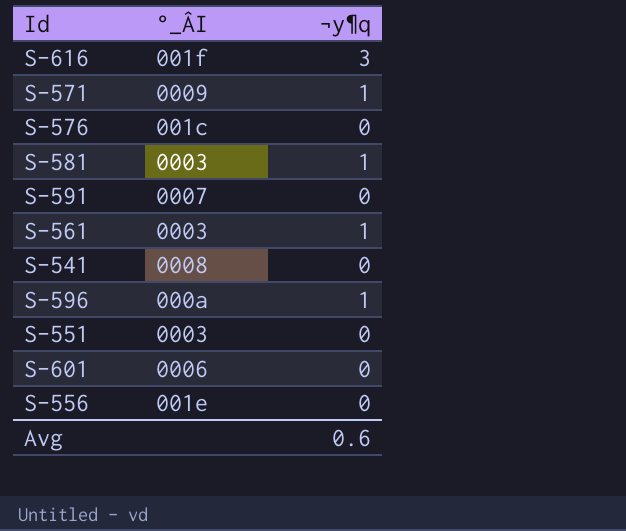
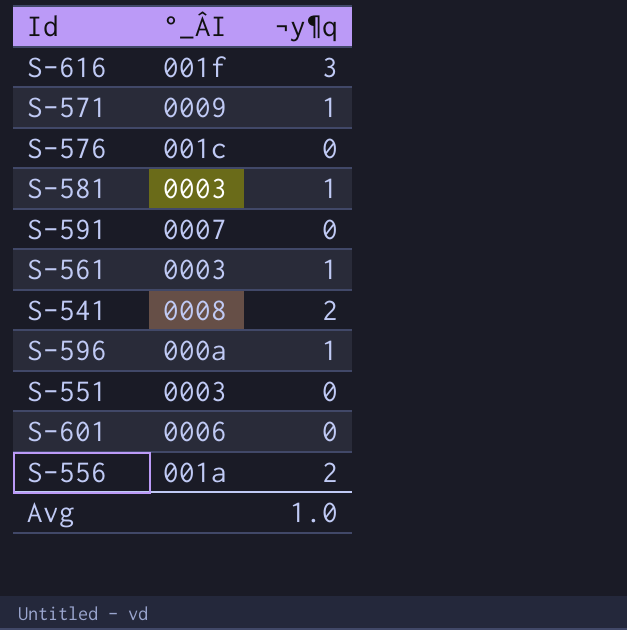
S-541 | ¬y¶q: 0 -> 2
S-556 | °_ÂI: 001e -> 001a
S-556 | ¬y¶q: 0 -> 2
Avg | ¬y¶q: 0.6 -> 1.0

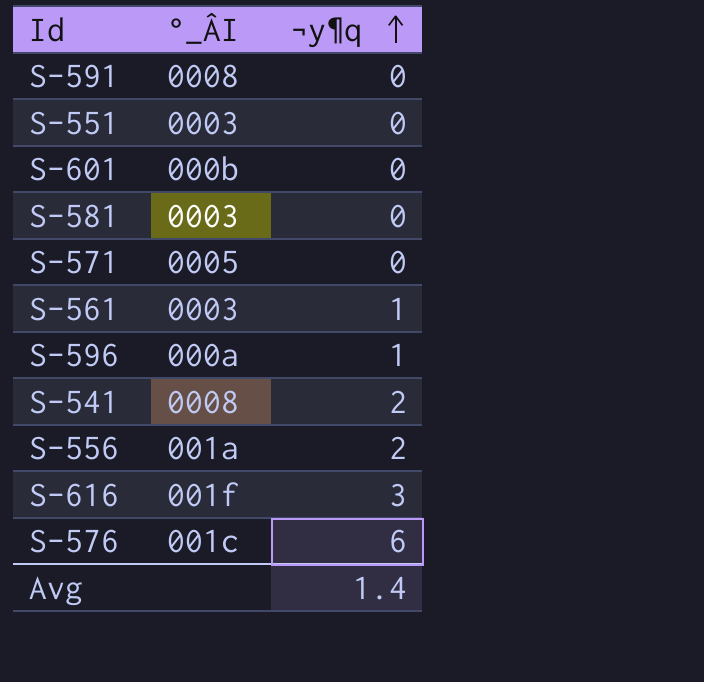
row order: none -> ¬y¶q ascending
S-591 | °_ÂI: 0007 -> 0008
S-601 | °_ÂI: 0006 -> 000b
S-581 | ¬y¶q: 1 -> 0
S-571 | °_ÂI: 0009 -> 0005
S-571 | ¬y¶q: 1 -> 0
S-576 | ¬y¶q: 0 -> 6
Avg | ¬y¶q: 1.0 -> 1.4

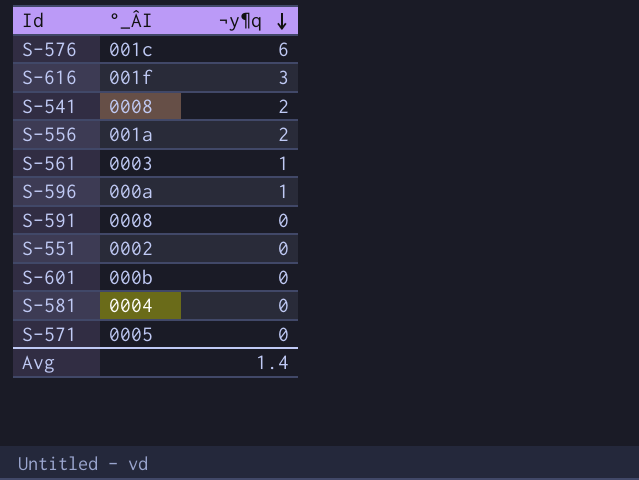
row order: ¬y¶q ascending -> ¬y¶q descending
S-551 | °_ÂI: 0003 -> 0002
S-581 | °_ÂI: 0003 -> 0004

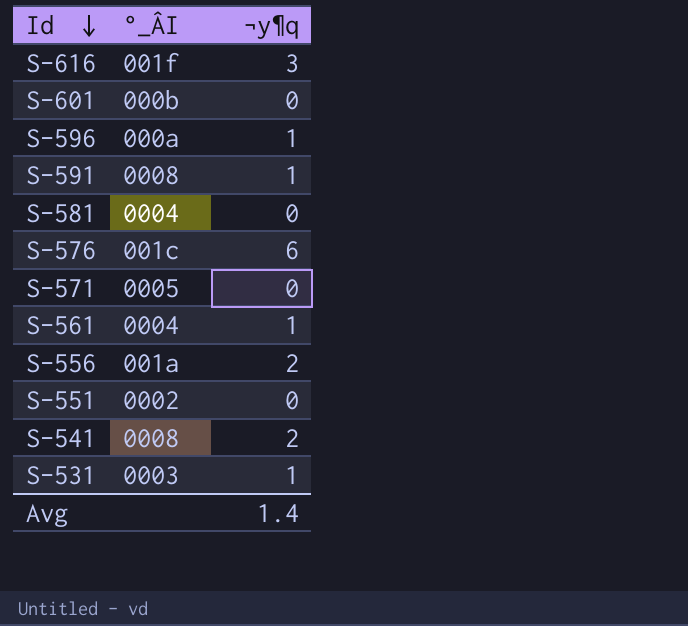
row order: ¬y¶q descending -> Id descending
S-591 | ¬y¶q: 0 -> 1
S-561 | °_ÂI: 0003 -> 0004
row S-531: none -> 0003 | 1

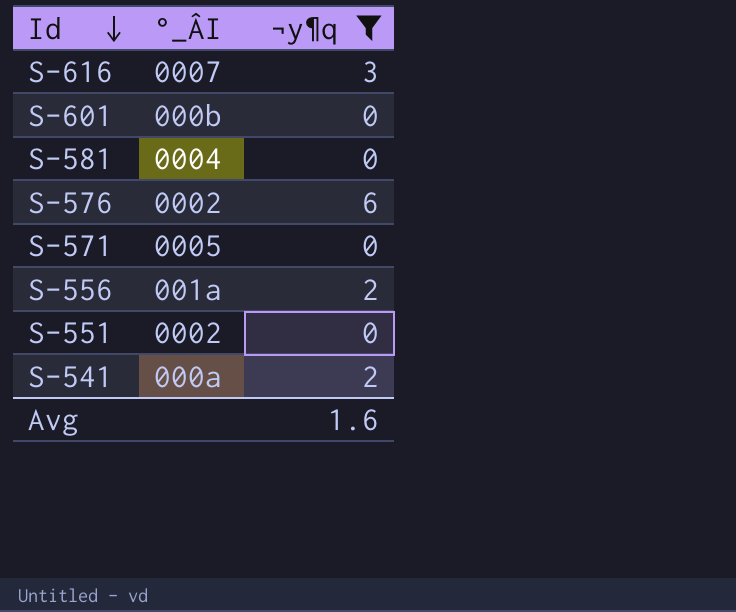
filter: none -> ¬y¶q != 1
S-616 | °_ÂI: 001f -> 0007
S-576 | °_ÂI: 001c -> 0002
S-541 | °_ÂI: 0008 -> 000a
Avg | ¬y¶q: 1.4 -> 1.6

